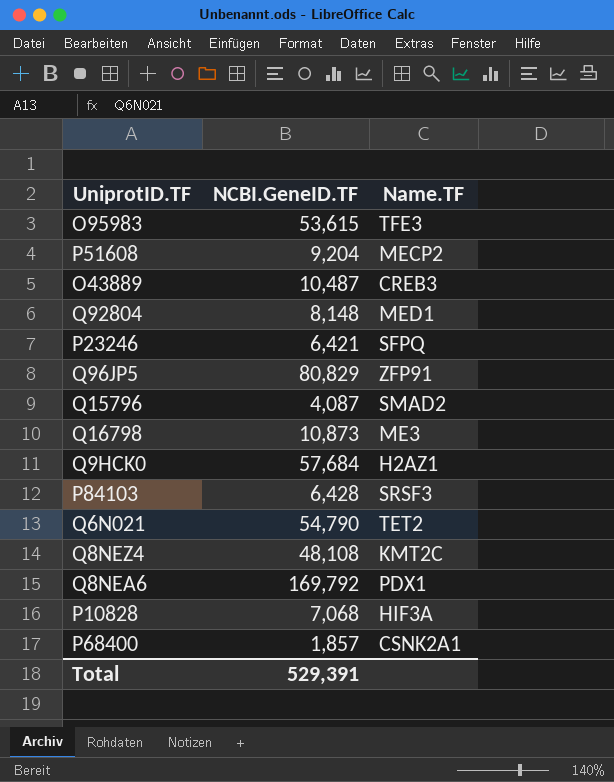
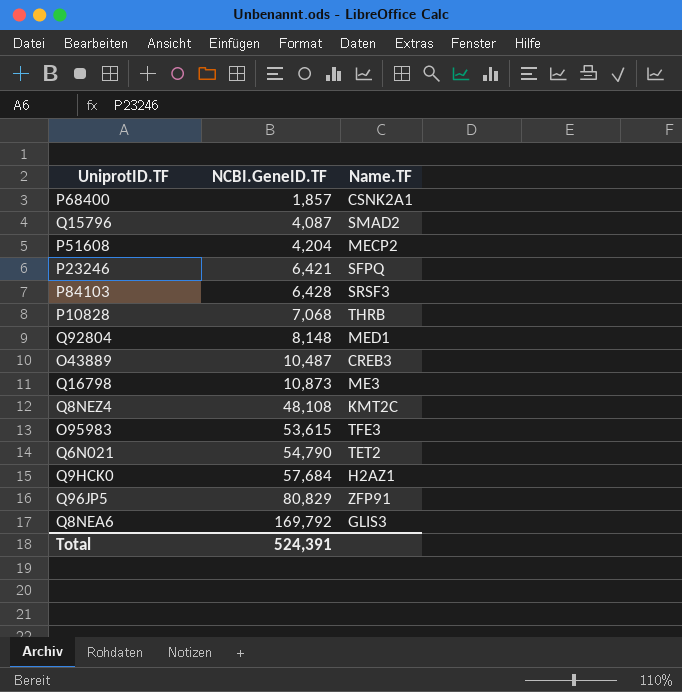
row order: none -> NCBI.GeneID.TF ascending
P51608 | NCBI.GeneID.TF: 9,204 -> 4,204
P10828 | Name.TF: HIF3A -> THRB
Q8NEA6 | Name.TF: PDX1 -> GLIS3
Total | NCBI.GeneID.TF: 529,391 -> 524,391

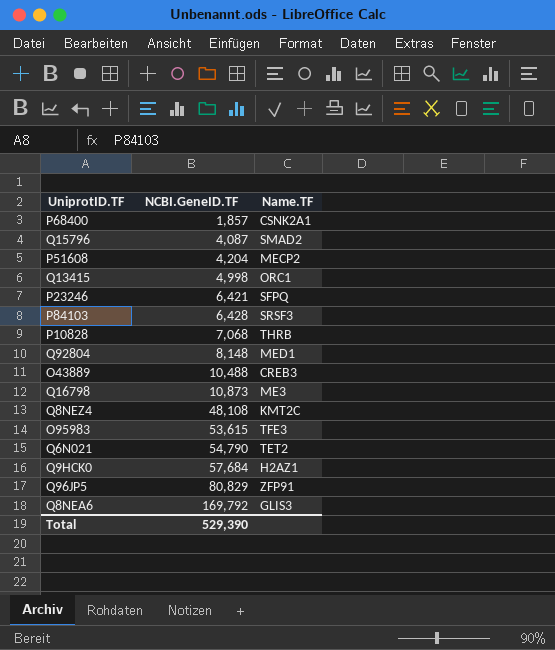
row Q13415: none -> 4,998 | ORC1
O43889 | NCBI.GeneID.TF: 10,487 -> 10,488
Total | NCBI.GeneID.TF: 524,391 -> 529,390

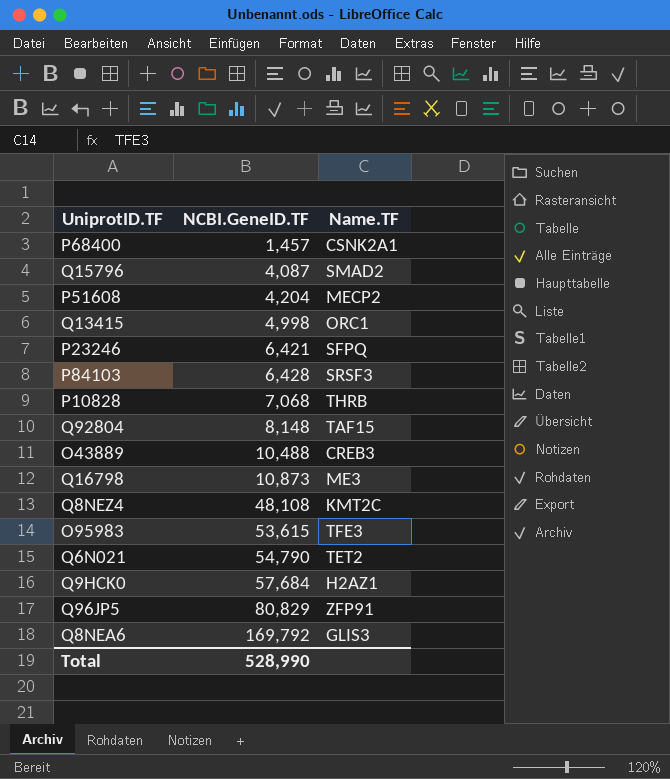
P68400 | NCBI.GeneID.TF: 1,857 -> 1,457
Q92804 | Name.TF: MED1 -> TAF15
Total | NCBI.GeneID.TF: 529,390 -> 528,990

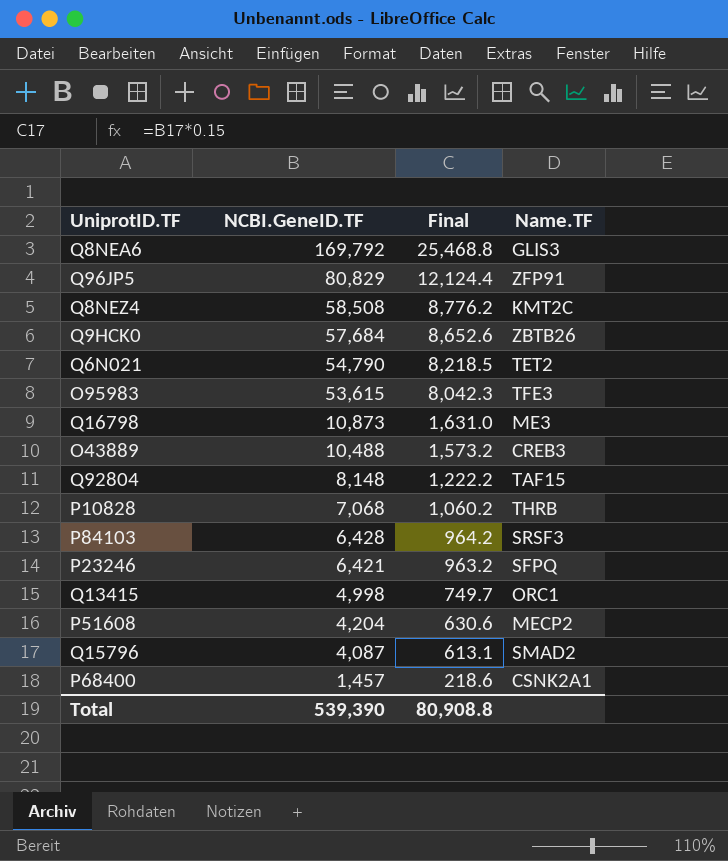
row order: NCBI.GeneID.TF ascending -> NCBI.GeneID.TF descending
column Final | formula: none -> [NCBI.GeneID.TF] * 0.15
Q8NEZ4 | NCBI.GeneID.TF: 48,108 -> 58,508
Q9HCK0 | Name.TF: H2AZ1 -> ZBTB26
Total | NCBI.GeneID.TF: 528,990 -> 539,390

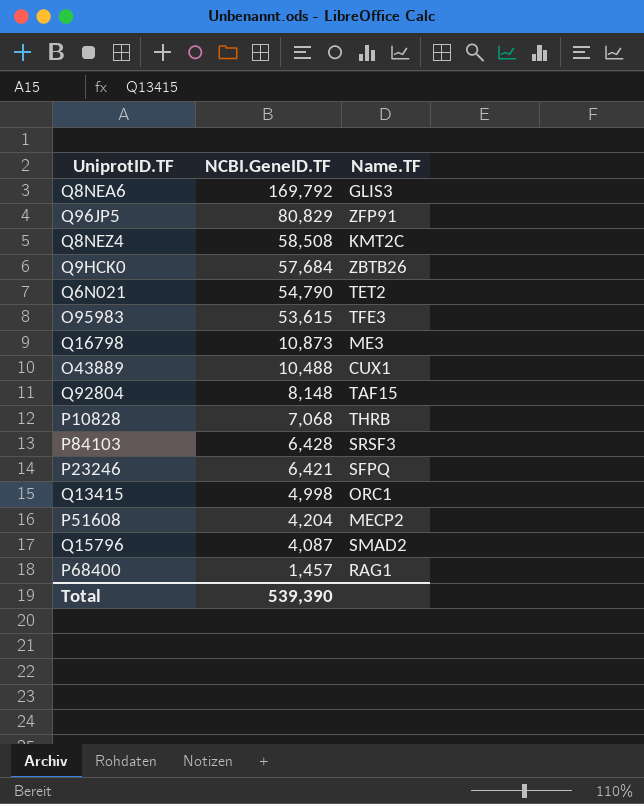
column Final | formula: [NCBI.GeneID.TF] * 0.15 -> none
O43889 | Name.TF: CREB3 -> CUX1
P68400 | Name.TF: CSNK2A1 -> RAG1

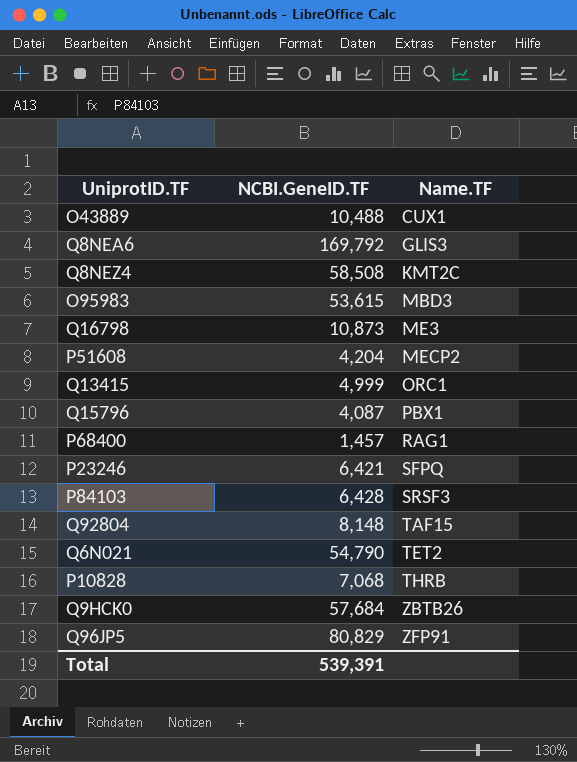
row order: NCBI.GeneID.TF descending -> Name.TF ascending
O95983 | Name.TF: TFE3 -> MBD3
Q13415 | NCBI.GeneID.TF: 4,998 -> 4,999
Q15796 | Name.TF: SMAD2 -> PBX1
Total | NCBI.GeneID.TF: 539,390 -> 539,391

